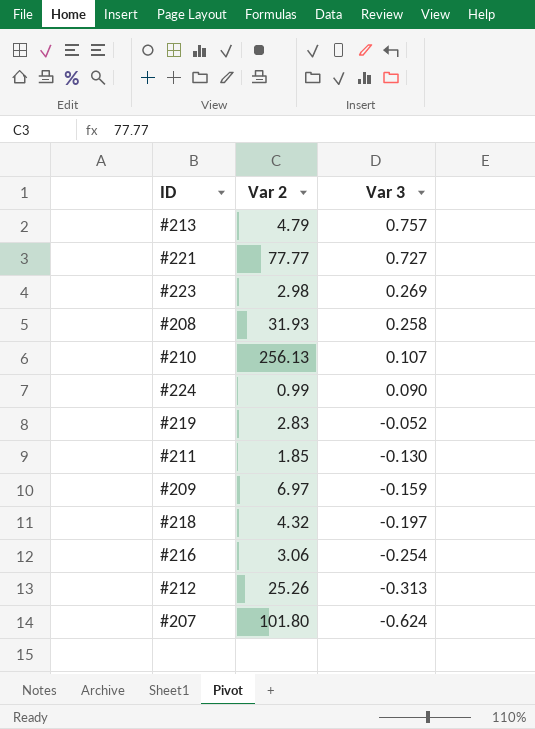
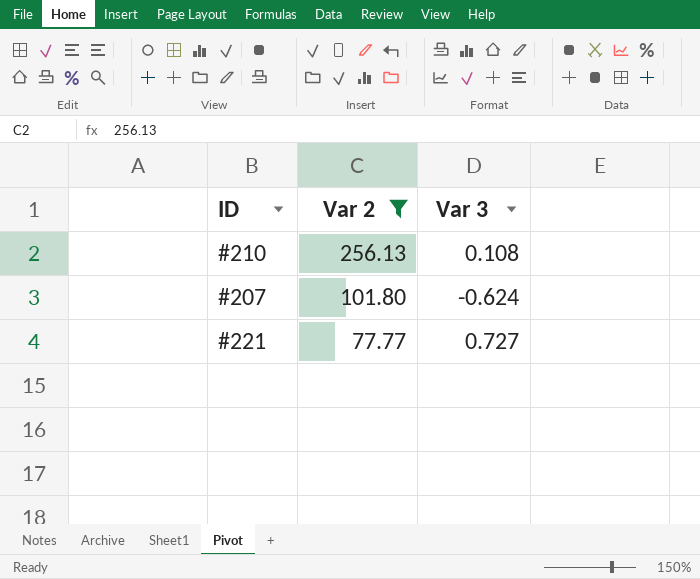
filter: none -> Var 2 >= 77.77
row order: Var 3 descending -> Var 2 descending
#210 | Var 3: 0.107 -> 0.108

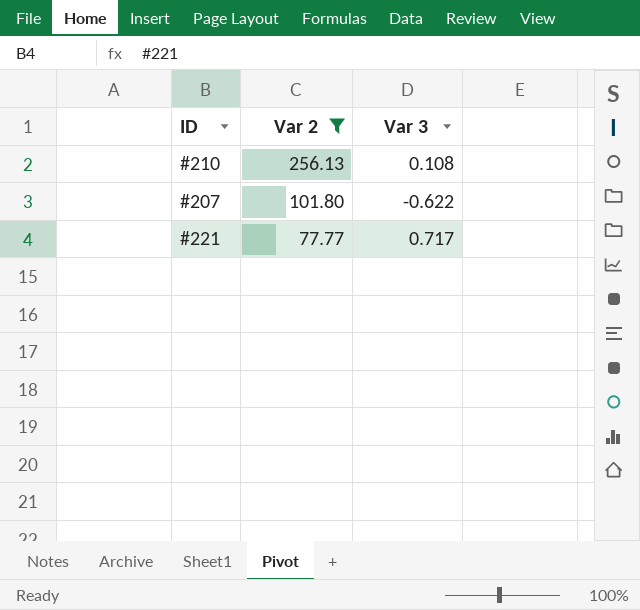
#207 | Var 3: -0.624 -> -0.622
#221 | Var 3: 0.727 -> 0.717

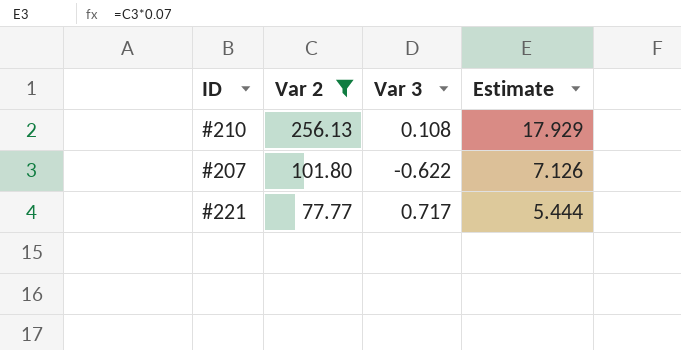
column Estimate | formula: none -> [Var 2] * 0.07

